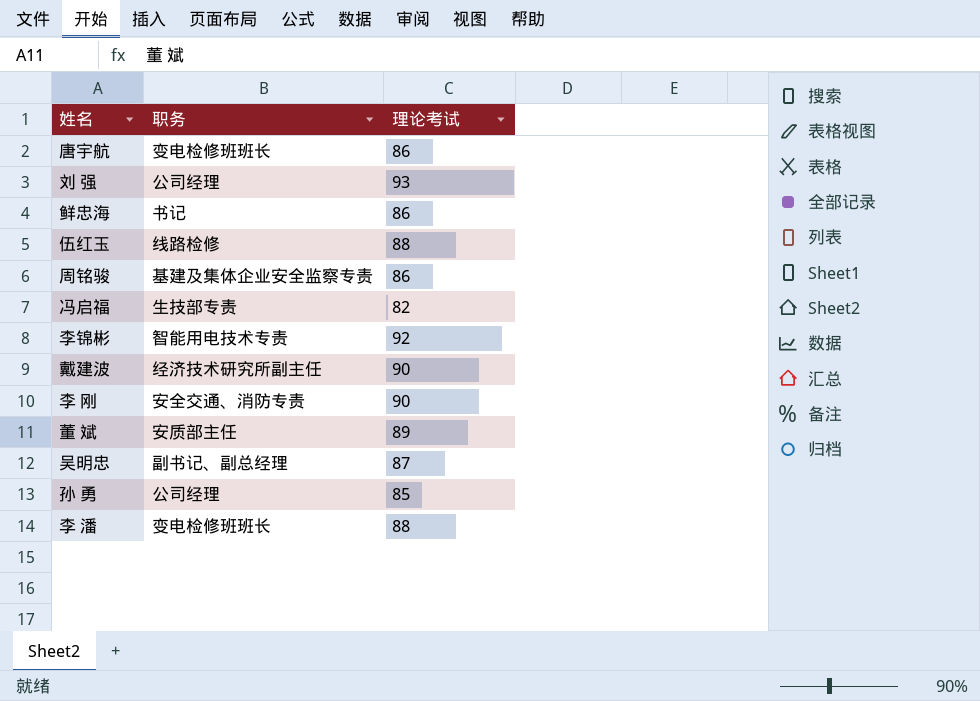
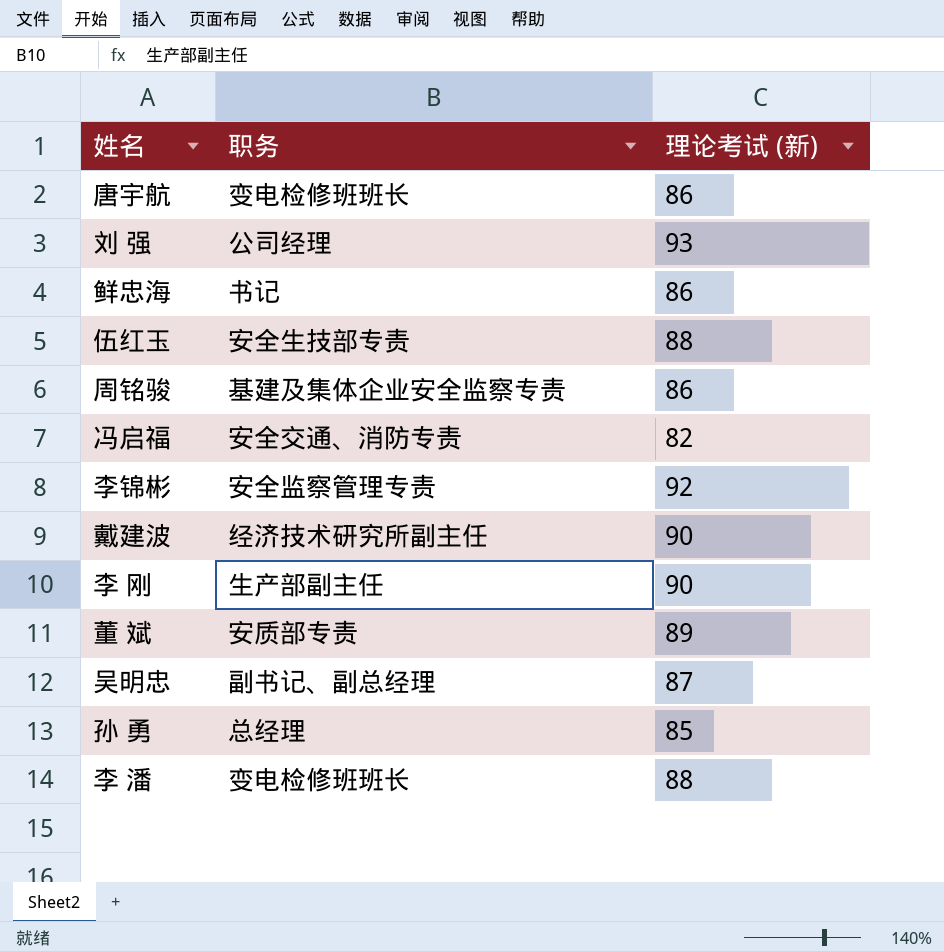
column name: 理论考试 -> 理论考试 (新)
伍红玉 | 职务: 线路检修 -> 安全生技部专责
冯启福 | 职务: 生技部专责 -> 安全交通、消防专责
李锦彬 | 职务: 智能用电技术专责 -> 安全监察管理专责
李 刚 | 职务: 安全交通、消防专责 -> 生产部副主任
董 斌 | 职务: 安质部主任 -> 安质部专责
孙 勇 | 职务: 公司经理 -> 总经理

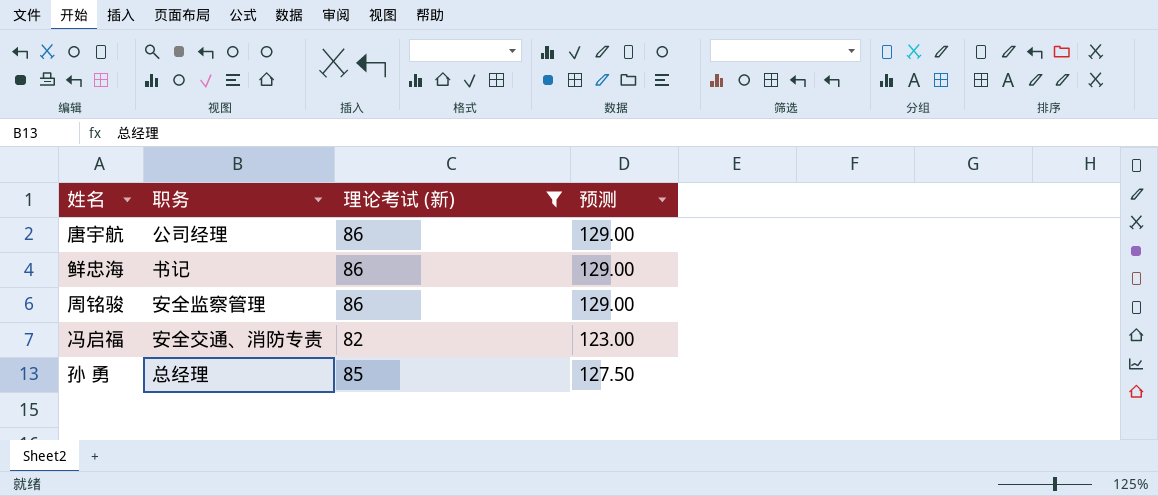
filter: none -> 理论考试 (新) <= 86
column 预测 | formula: none -> [理论考试 (新)] * 1.5
唐宇航 | 职务: 变电检修班班长 -> 公司经理
周铭骏 | 职务: 基建及集体企业安全监察专责 -> 安全监察管理

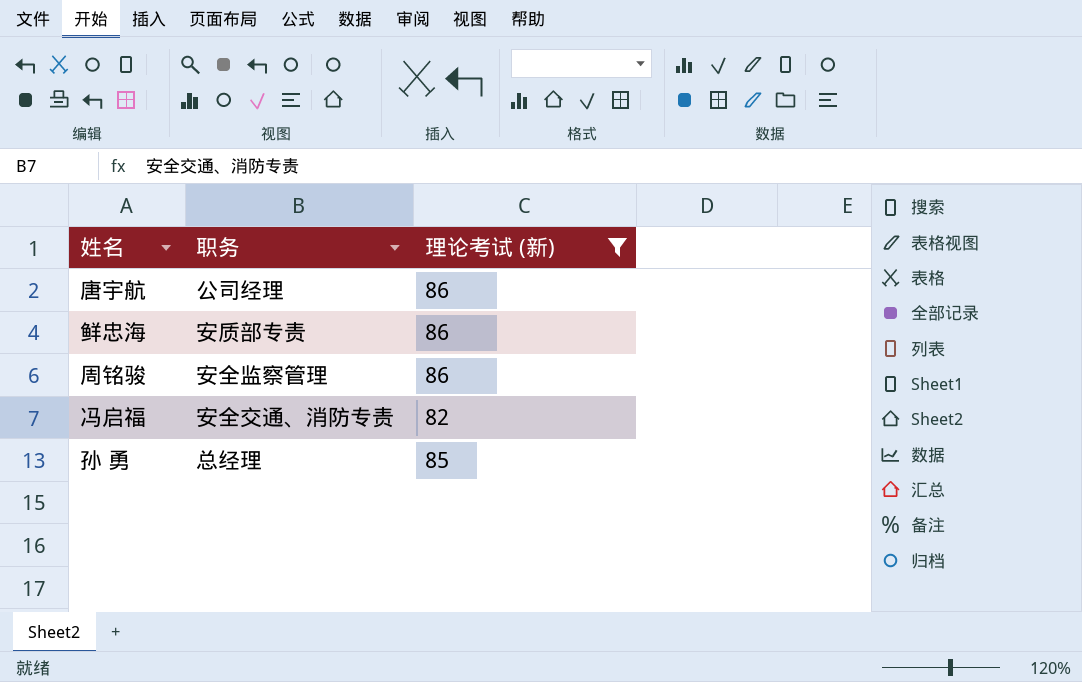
column 预测 | formula: [理论考试 (新)] * 1.5 -> none
鲜忠海 | 职务: 书记 -> 安质部专责

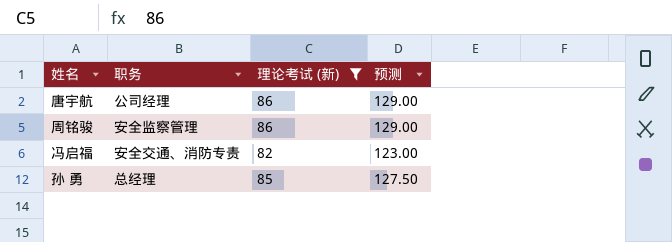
column 预测 | formula: none -> [理论考试 (新)] * 1.5
row 鲜忠海: 安质部专责 | 86 -> none

